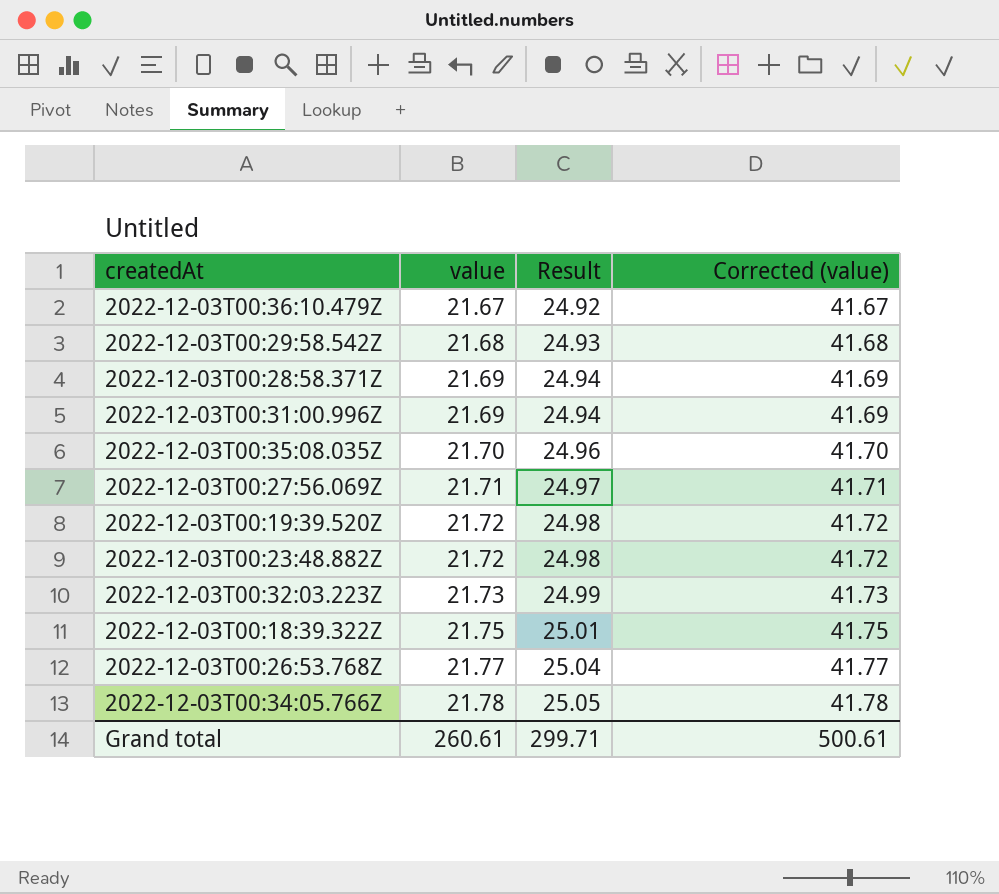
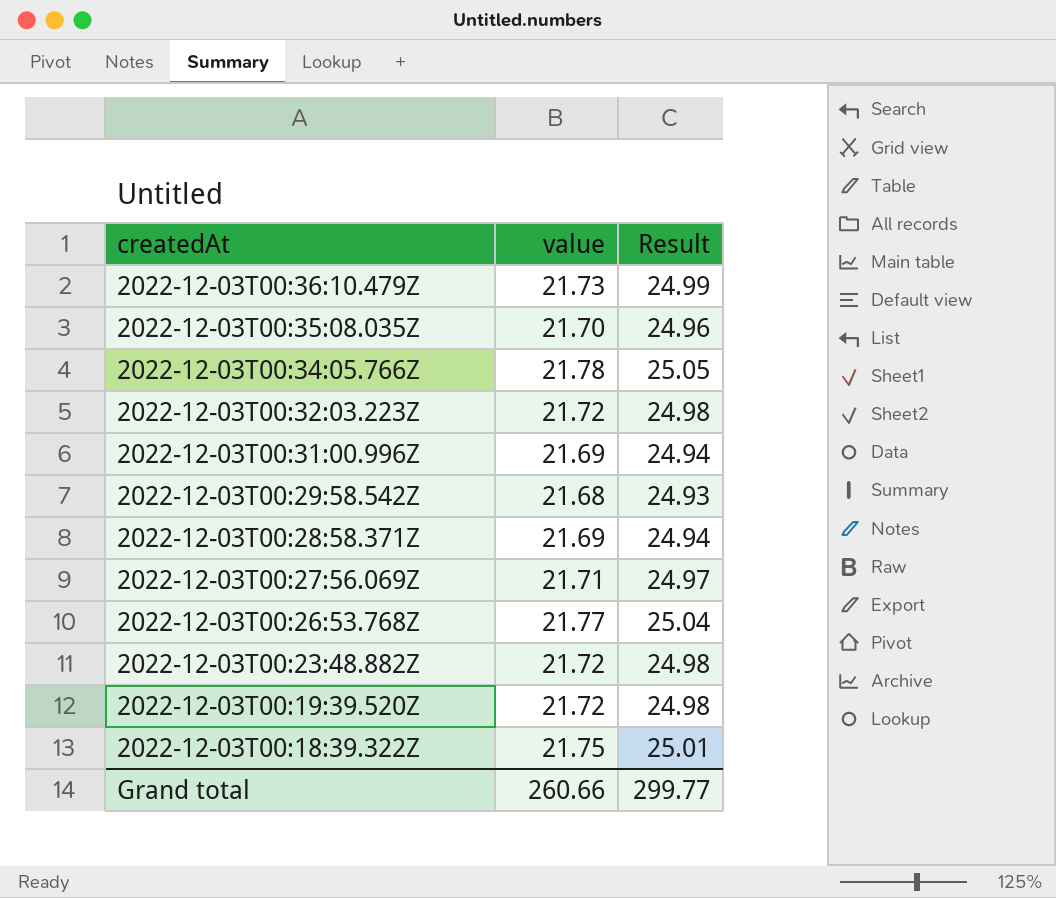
row order: value ascending -> createdAt descending
column Corrected (value) | formula: [value] + 20 -> none
2022-12-03T00:36:10.479Z | value: 21.67 -> 21.73
2022-12-03T00:36:10.479Z | Result: 24.92 -> 24.99
2022-12-03T00:32:03.223Z | value: 21.73 -> 21.72
2022-12-03T00:32:03.223Z | Result: 24.99 -> 24.98
Grand total | value: 260.61 -> 260.66
Grand total | Result: 299.71 -> 299.77

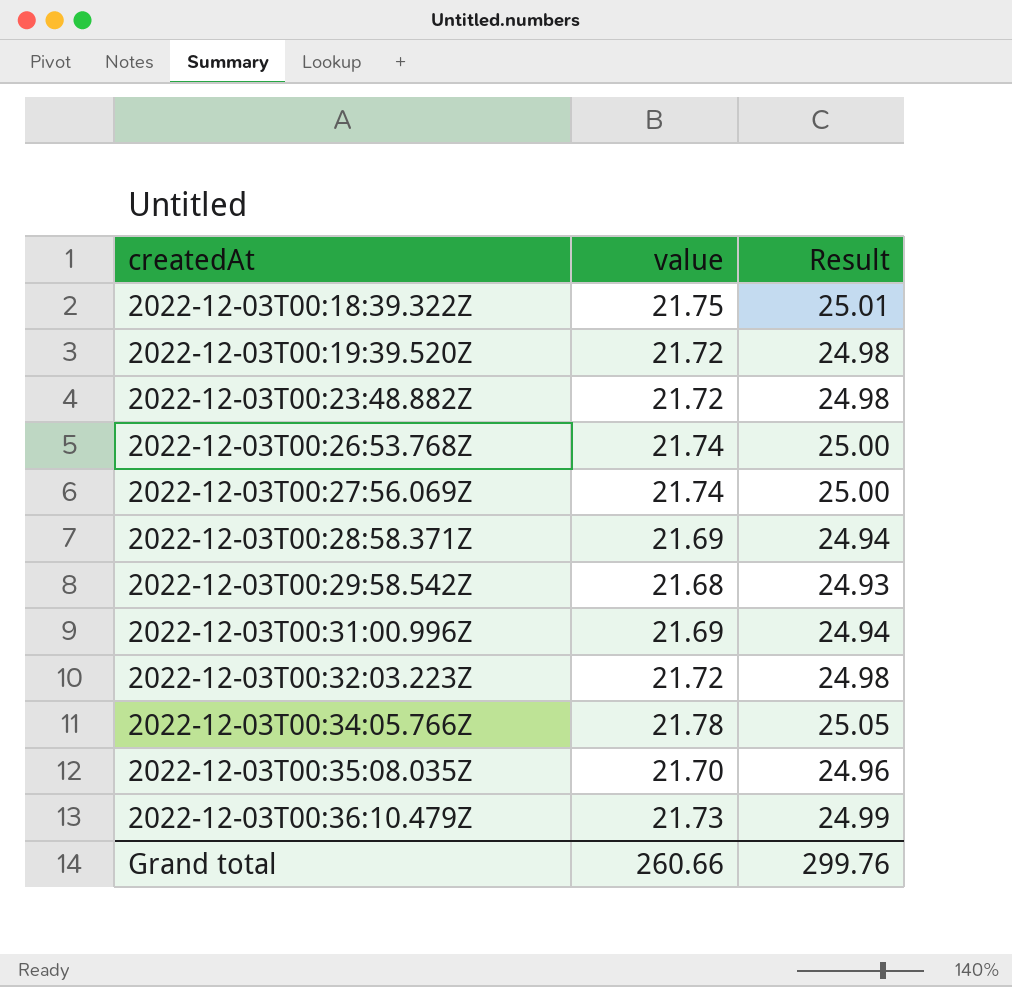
row order: createdAt descending -> createdAt ascending
2022-12-03T00:26:53.768Z | value: 21.77 -> 21.74
2022-12-03T00:26:53.768Z | Result: 25.04 -> 25.00
2022-12-03T00:27:56.069Z | value: 21.71 -> 21.74
2022-12-03T00:27:56.069Z | Result: 24.97 -> 25.00
Grand total | Result: 299.77 -> 299.76

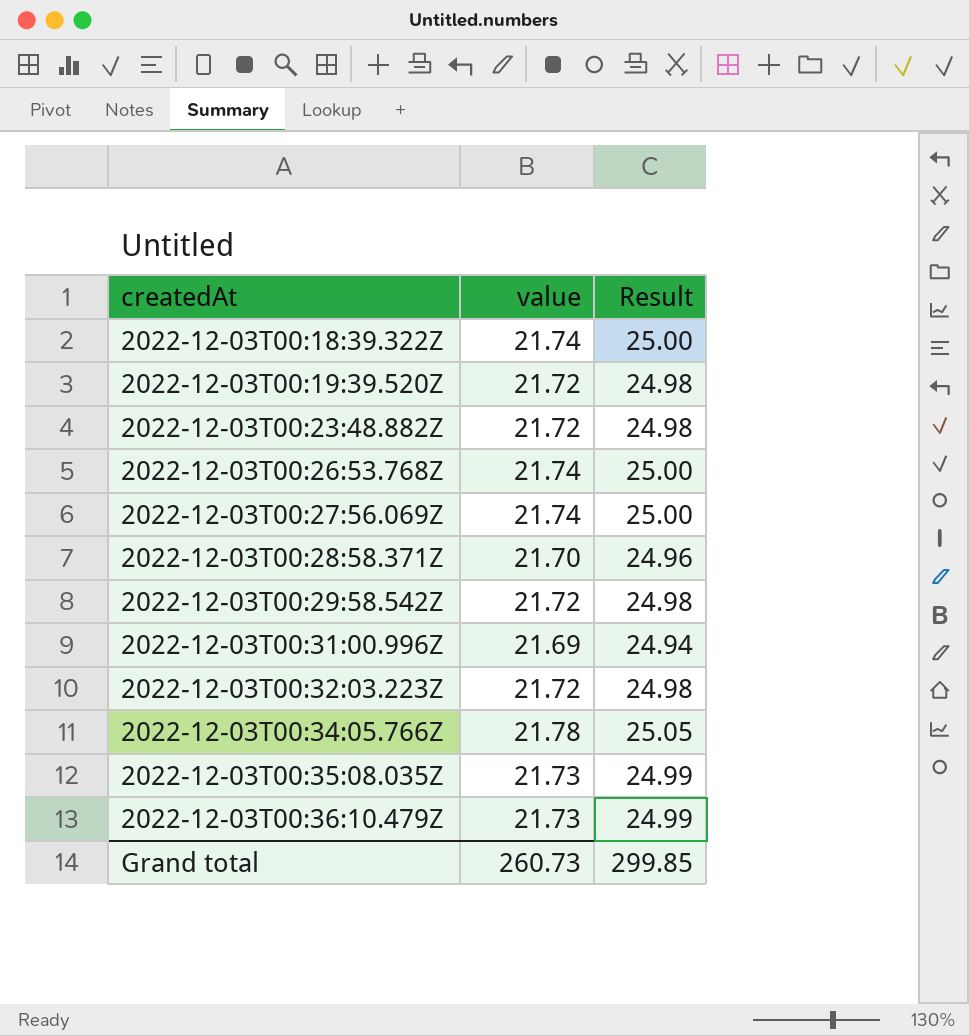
2022-12-03T00:18:39.322Z | value: 21.75 -> 21.74
2022-12-03T00:18:39.322Z | Result: 25.01 -> 25.00
2022-12-03T00:28:58.371Z | value: 21.69 -> 21.70
2022-12-03T00:28:58.371Z | Result: 24.94 -> 24.96
2022-12-03T00:29:58.542Z | value: 21.68 -> 21.72
2022-12-03T00:29:58.542Z | Result: 24.93 -> 24.98
2022-12-03T00:35:08.035Z | value: 21.70 -> 21.73
2022-12-03T00:35:08.035Z | Result: 24.96 -> 24.99
Grand total | value: 260.66 -> 260.73
Grand total | Result: 299.76 -> 299.85

